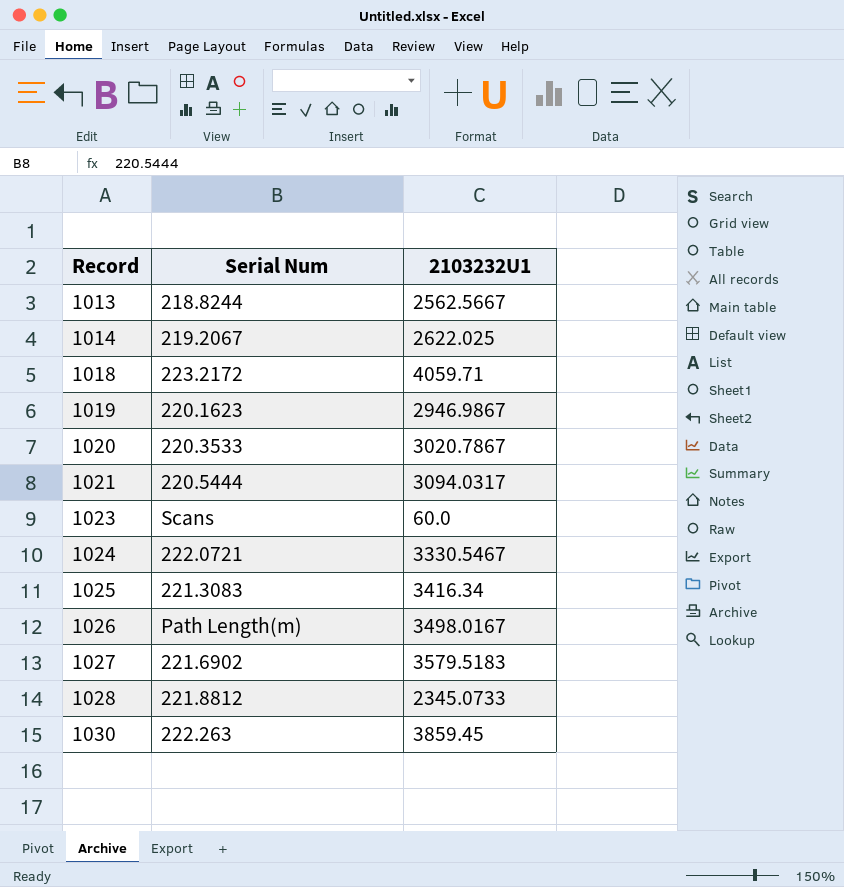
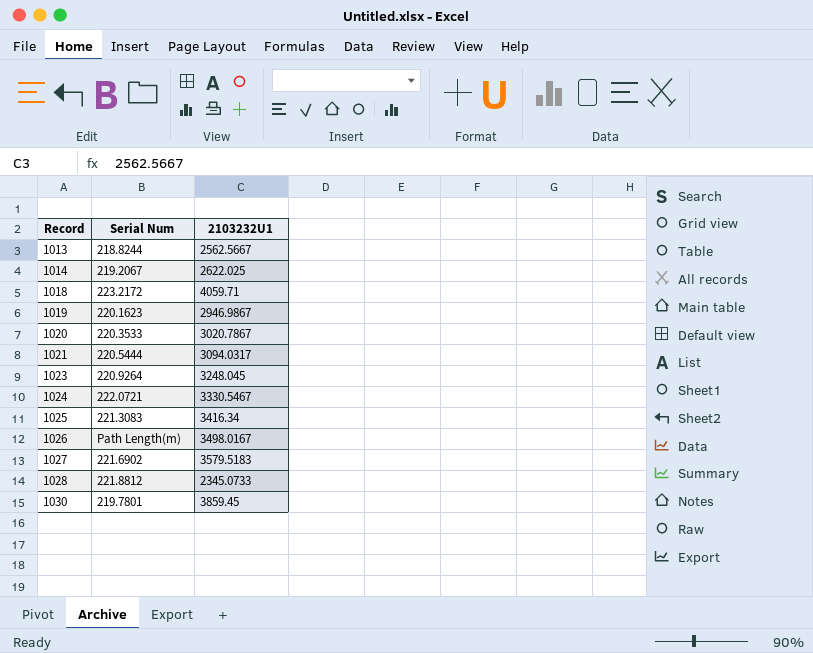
1023 | Serial Num: Scans -> 220.9264
1023 | 2103232U1: 60.0 -> 3248.045
1030 | Serial Num: 222.263 -> 219.7801

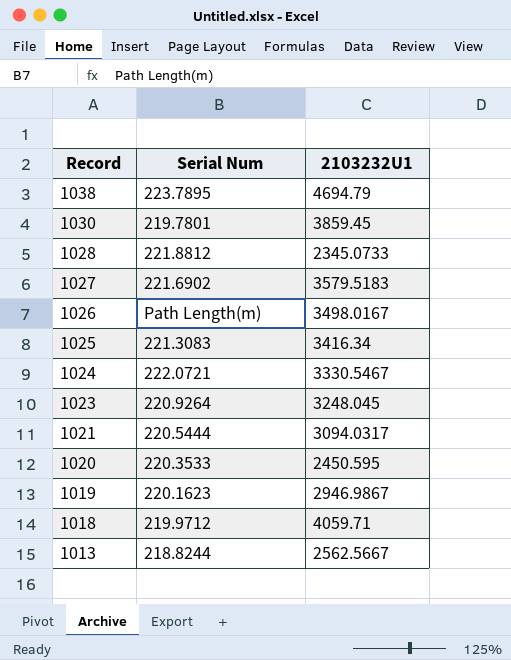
row order: Record ascending -> Record descending
row 1014: 219.2067 | 2622.025 -> none
row 1038: none -> 223.7895 | 4694.79
1020 | 2103232U1: 3020.7867 -> 2450.595
1018 | Serial Num: 223.2172 -> 219.9712

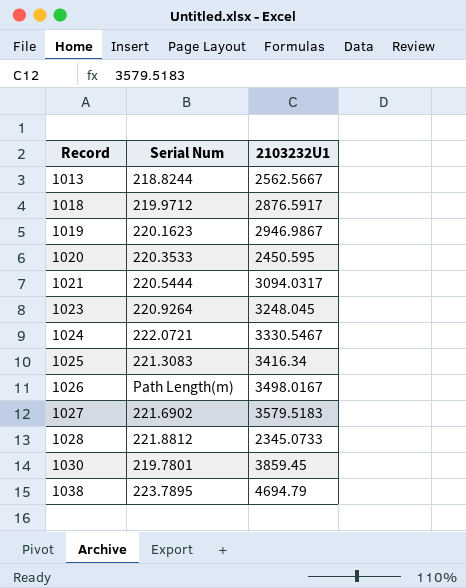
row order: Record descending -> Record ascending
1018 | 2103232U1: 4059.71 -> 2876.5917

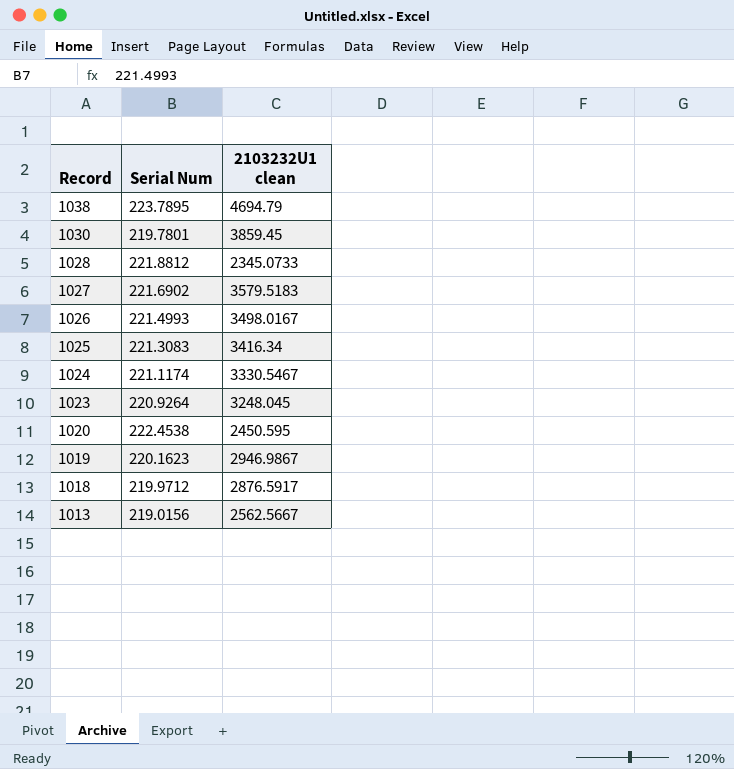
row order: Record ascending -> Record descending
column name: 2103232U1 -> 2103232U1 clean
row 1021: 220.5444 | 3094.0317 -> none
1026 | Serial Num: Path Length(m) -> 221.4993
1024 | Serial Num: 222.0721 -> 221.1174
1020 | Serial Num: 220.3533 -> 222.4538
1013 | Serial Num: 218.8244 -> 219.0156

